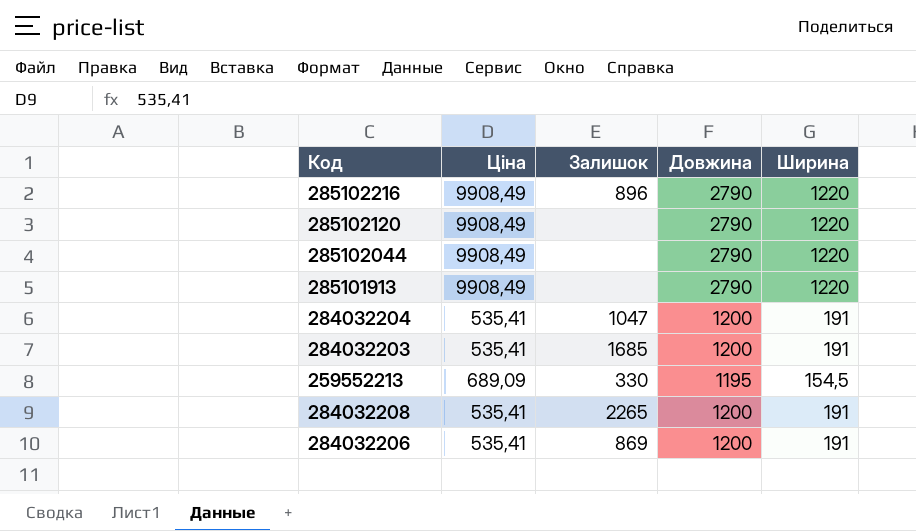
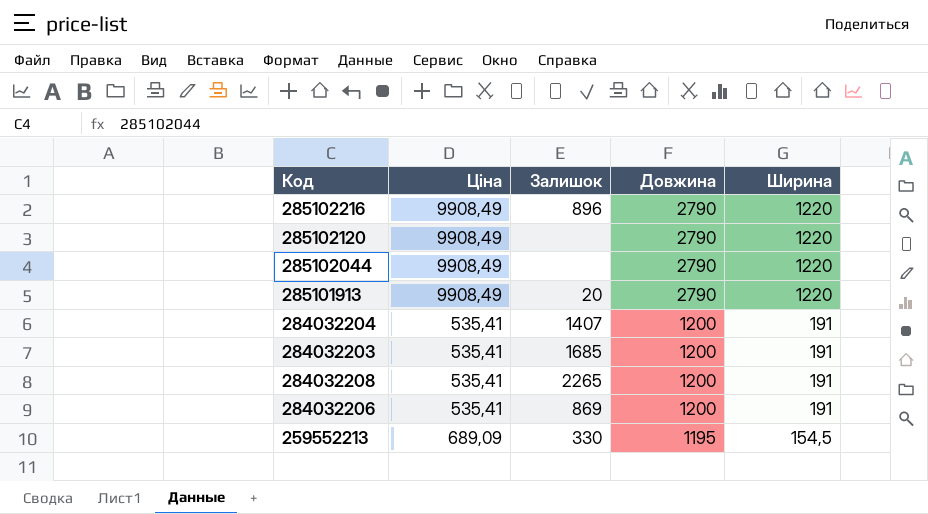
row order: none -> Довжина descending
285101913 | Залишок: none -> 20
284032204 | Залишок: 1047 -> 1407

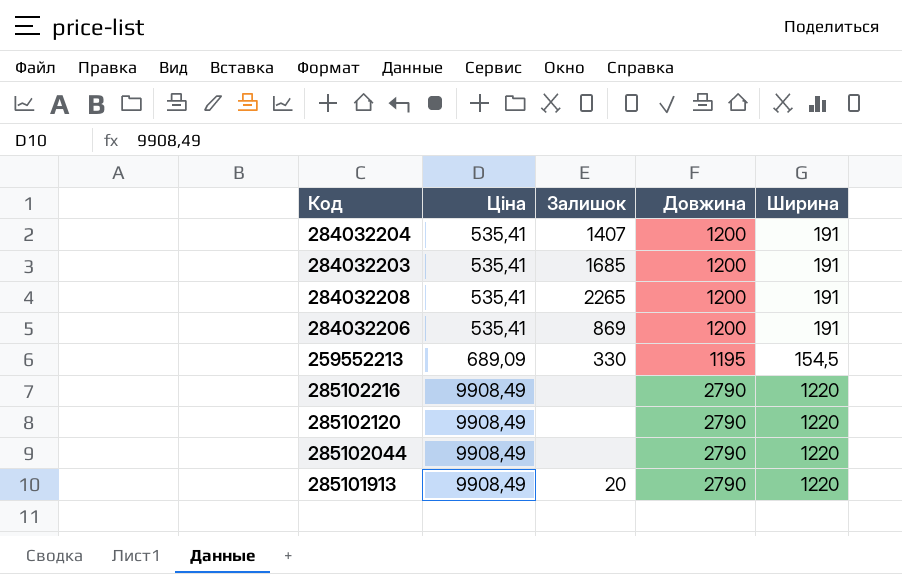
row order: Довжина descending -> Ціна ascending
285102216 | Залишок: 896 -> none

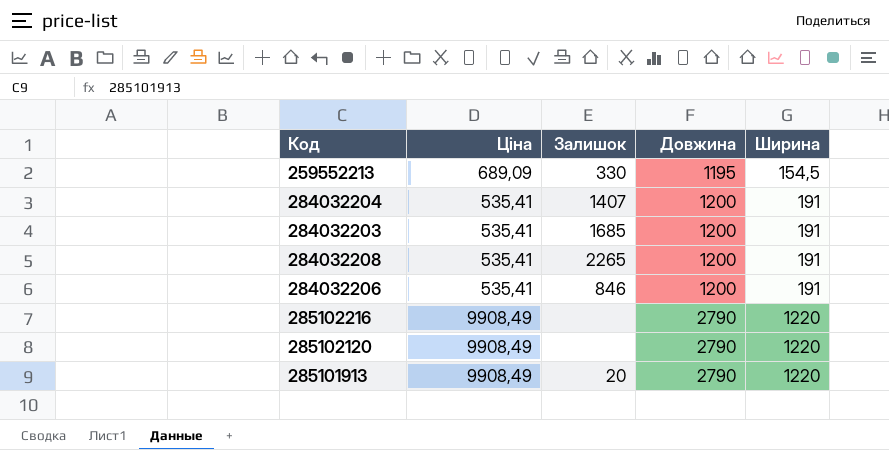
row order: Ціна ascending -> Довжина ascending
row 285102044: 9908,49 | none | 2790 | 1220 -> none
284032206 | Залишок: 869 -> 846

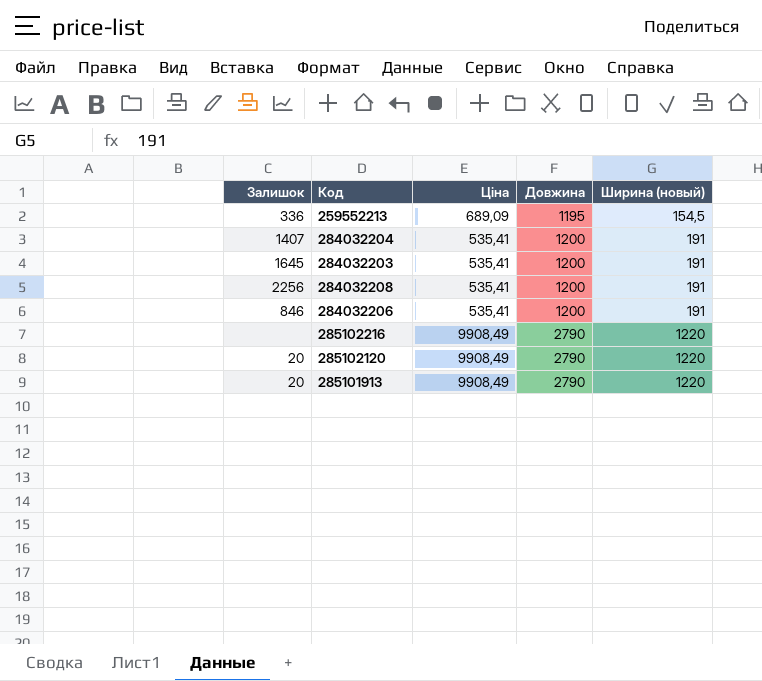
column Залишок | position: 3 -> 1
column name: Ширина -> Ширина (новый)
259552213 | Залишок: 330 -> 336
284032203 | Залишок: 1685 -> 1645
284032208 | Залишок: 2265 -> 2256
285102120 | Залишок: none -> 20

